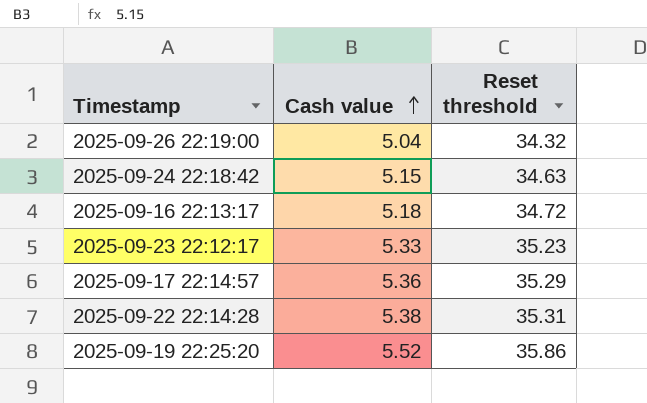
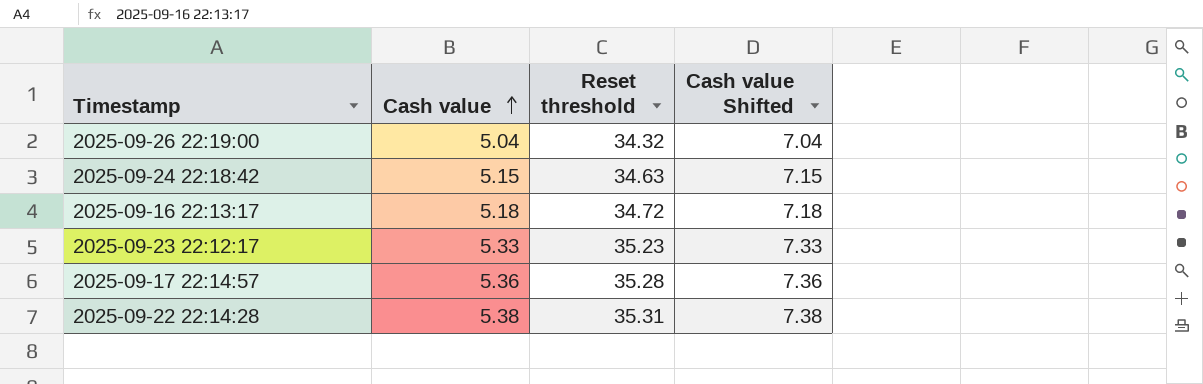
column Cash value Shifted | formula: none -> [Cash value] + 2
row 2025-09-19 22:25:20: 5.52 | 35.86 -> none
2025-09-17 22:14:57 | Reset threshold: 35.29 -> 35.28

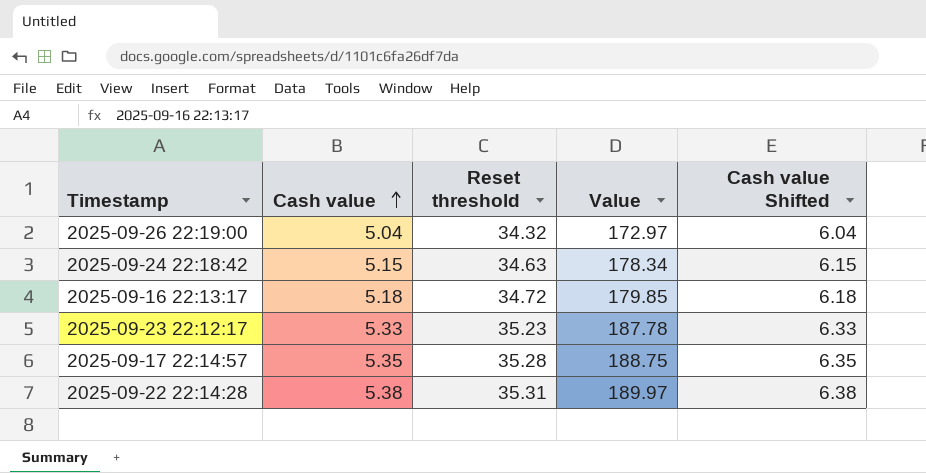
column Value | formula: none -> [Cash value] * [Reset threshold]
column Cash value Shifted | formula: [Cash value] + 2 -> [Cash value] + 1
2025-09-17 22:14:57 | Cash value: 5.36 -> 5.35

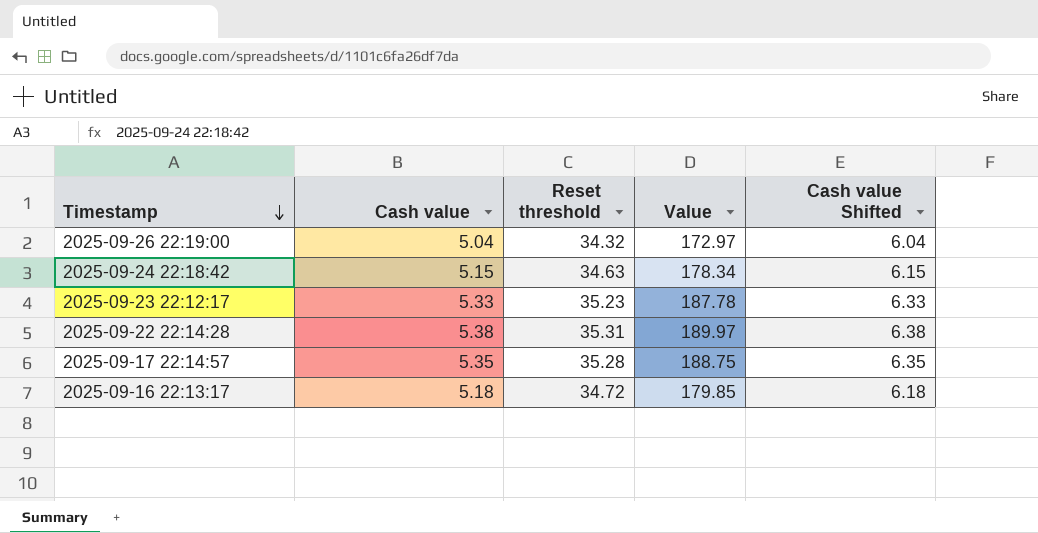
row order: Cash value ascending -> Timestamp descending

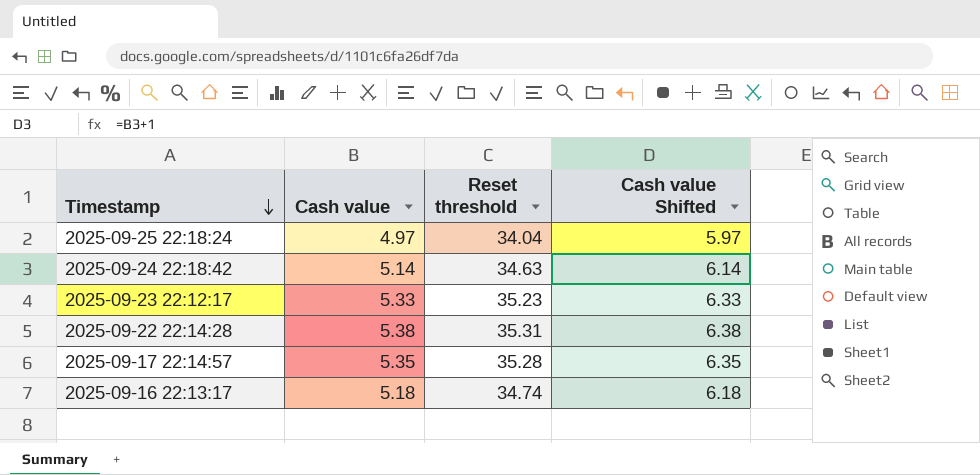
column Value | formula: [Cash value] * [Reset threshold] -> none
row 2025-09-26 22:19:00: 5.04 | 34.32 | 172.97 | 6.04 -> none
row 2025-09-25 22:18:24: none -> 4.97 | 34.04 | 5.97
2025-09-24 22:18:42 | Cash value: 5.15 -> 5.14
2025-09-24 22:18:42 | Cash value Shifted: 6.15 -> 6.14
2025-09-16 22:13:17 | Reset threshold: 34.72 -> 34.74

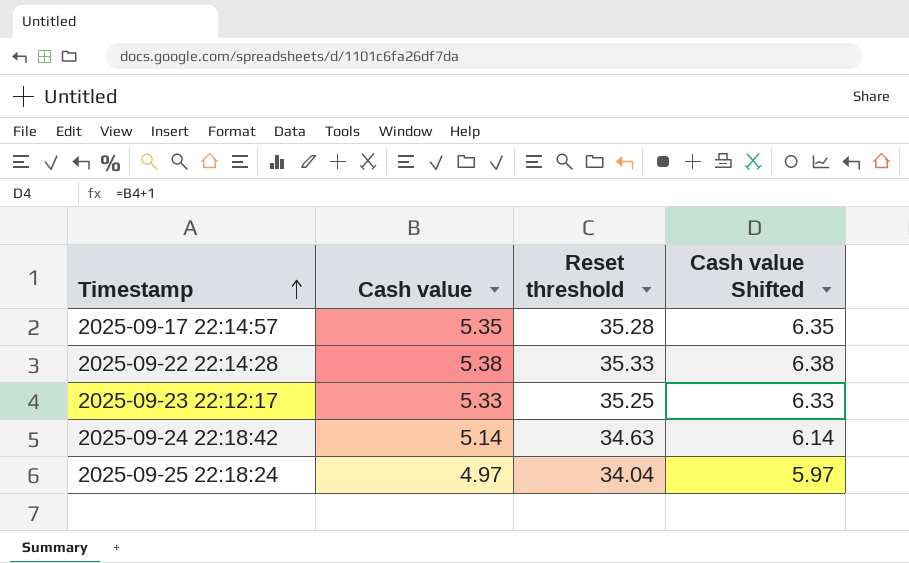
row order: Timestamp descending -> Timestamp ascending
row 2025-09-16 22:13:17: 5.18 | 34.74 | 6.18 -> none
2025-09-22 22:14:28 | Reset threshold: 35.31 -> 35.33
2025-09-23 22:12:17 | Reset threshold: 35.23 -> 35.25

